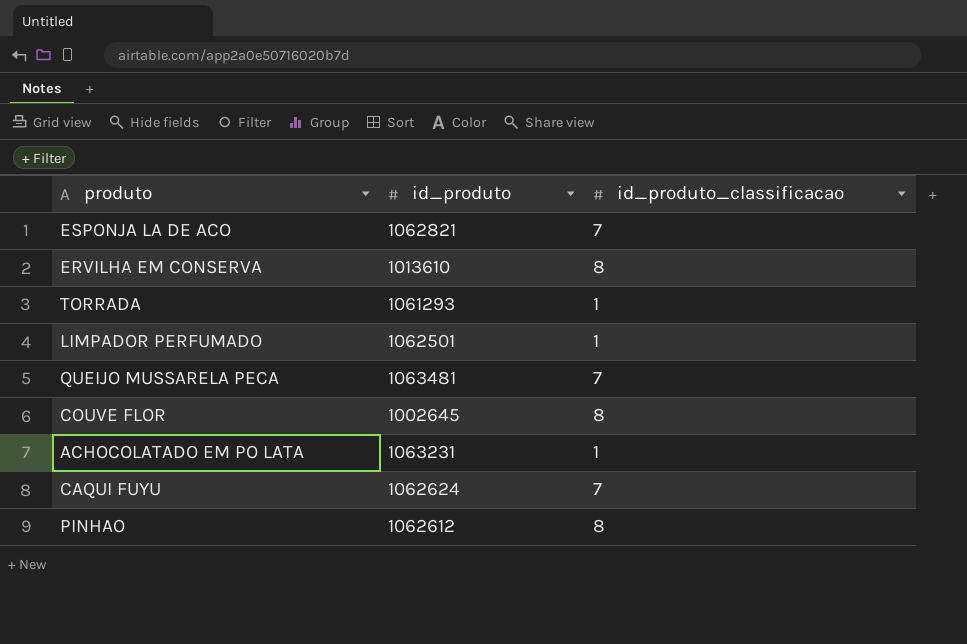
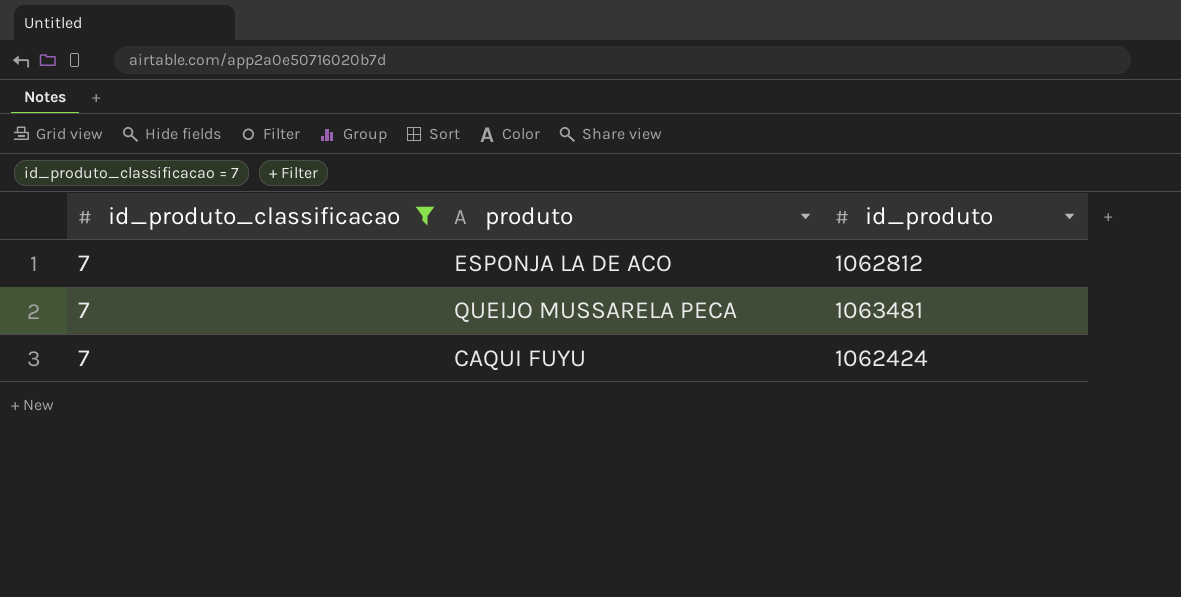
filter: none -> id_produto_classificacao = 7
column id_produto_classificacao | position: 3 -> 1
ESPONJA LA DE ACO | id_produto: 1062821 -> 1062812
CAQUI FUYU | id_produto: 1062624 -> 1062424

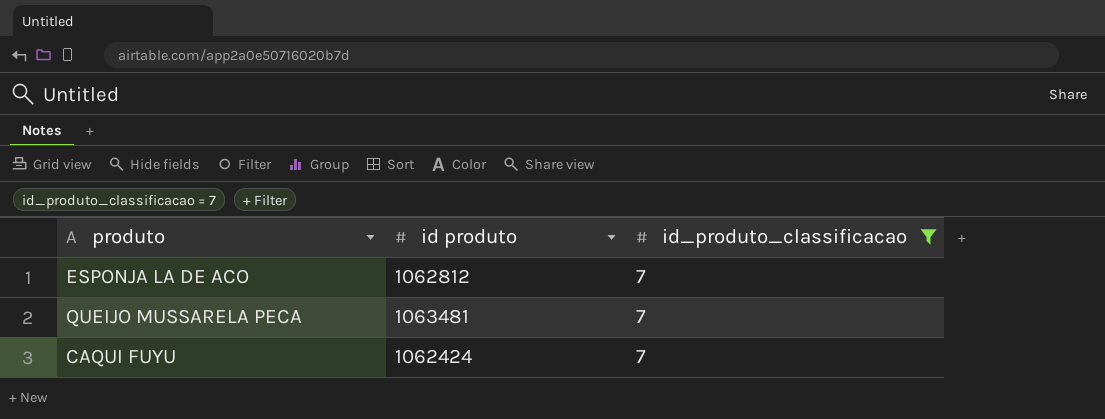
column name: id_produto -> id produto
column id_produto_classificacao | position: 1 -> 3

